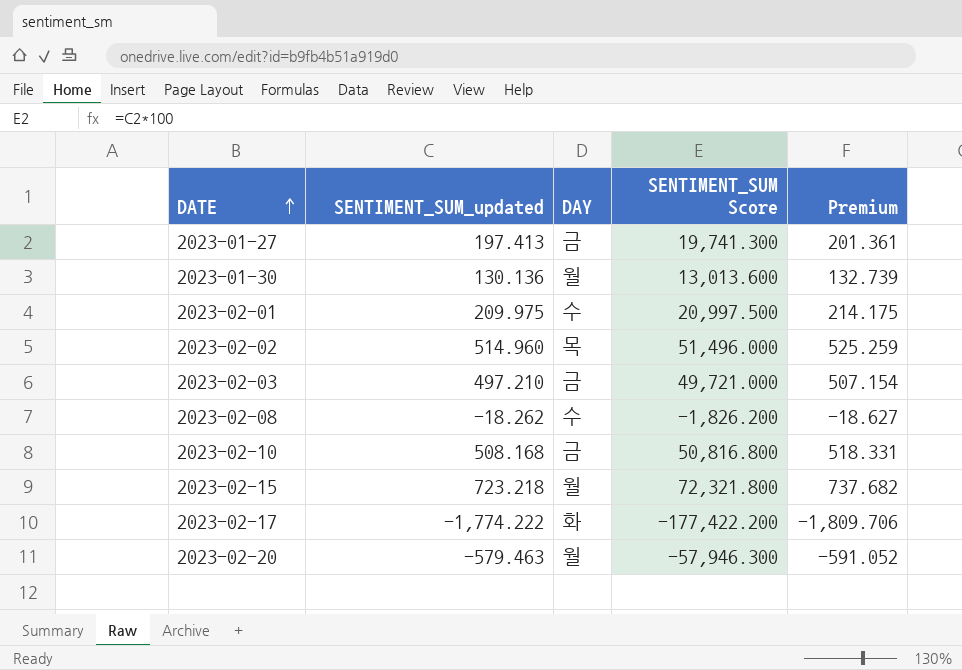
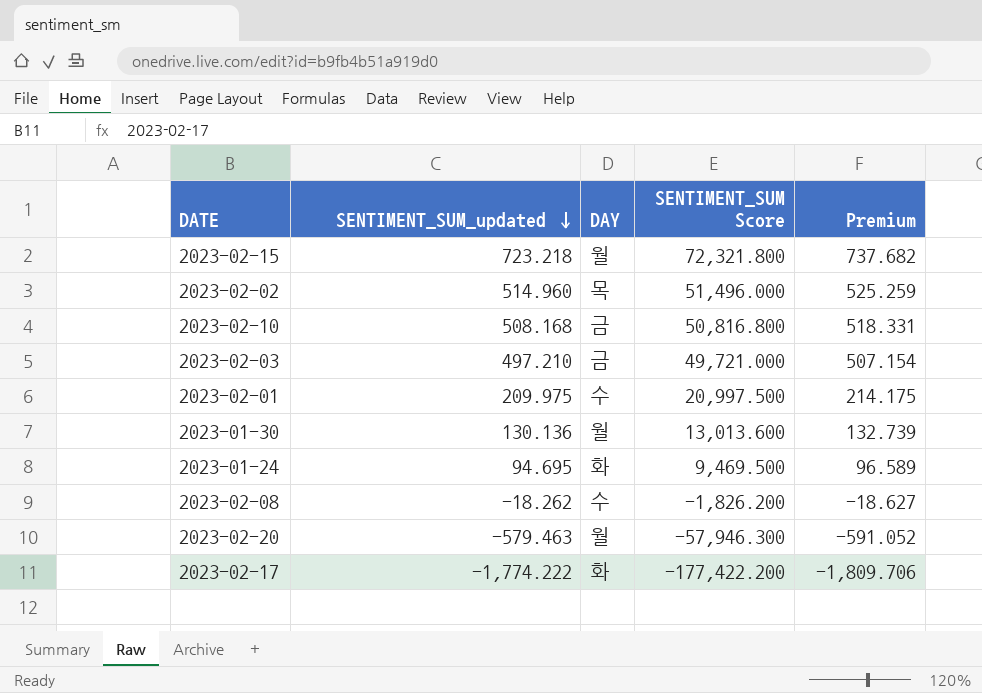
row order: DATE ascending -> SENTIMENT_SUM_updated descending
row 2023-01-27: 197.413 | 금 | 19,741.300 | 201.361 -> none
row 2023-01-24: none -> 94.695 | 화 | 9,469.500 | 96.589

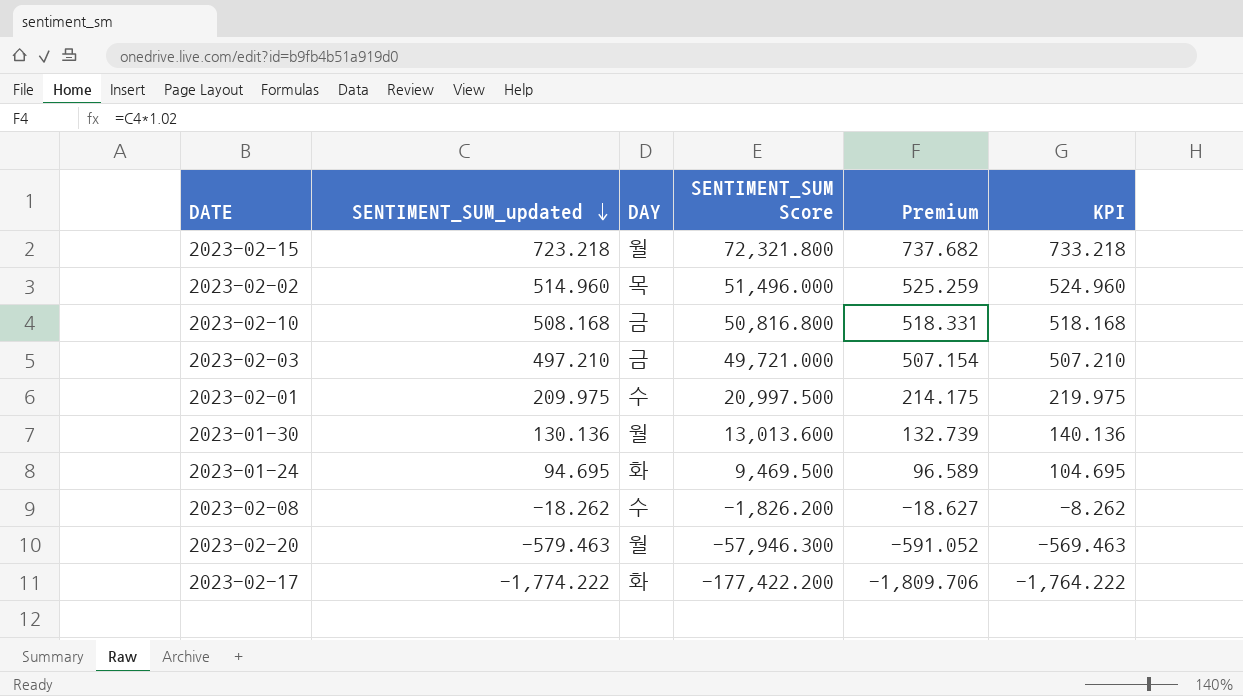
column KPI | formula: none -> [SENTIMENT_SUM_updated] + 10

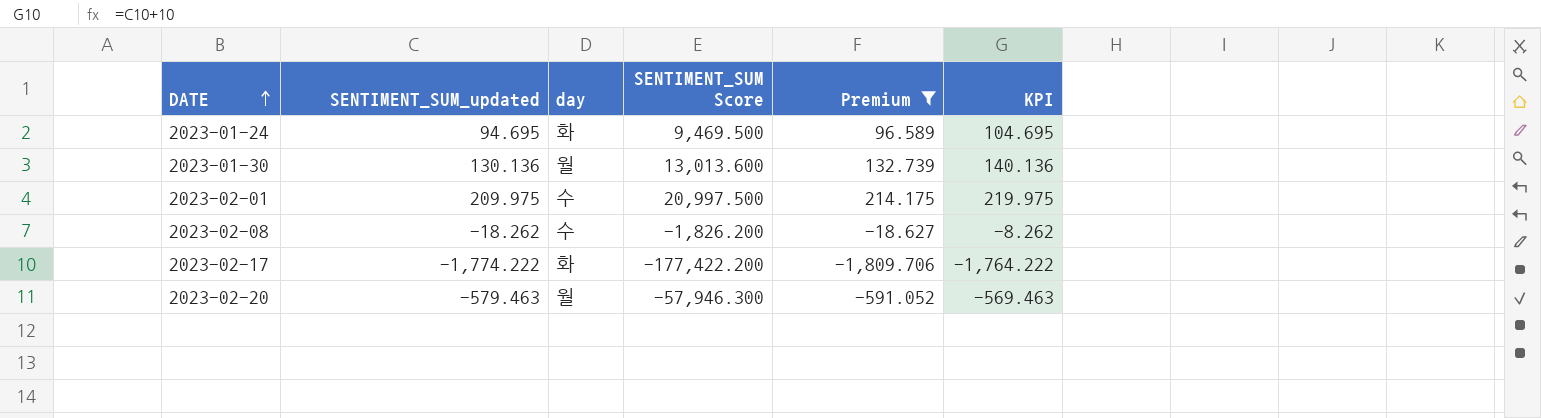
filter: none -> Premium <= 214.175
row order: SENTIMENT_SUM_updated descending -> DATE ascending
column name: DAY -> day

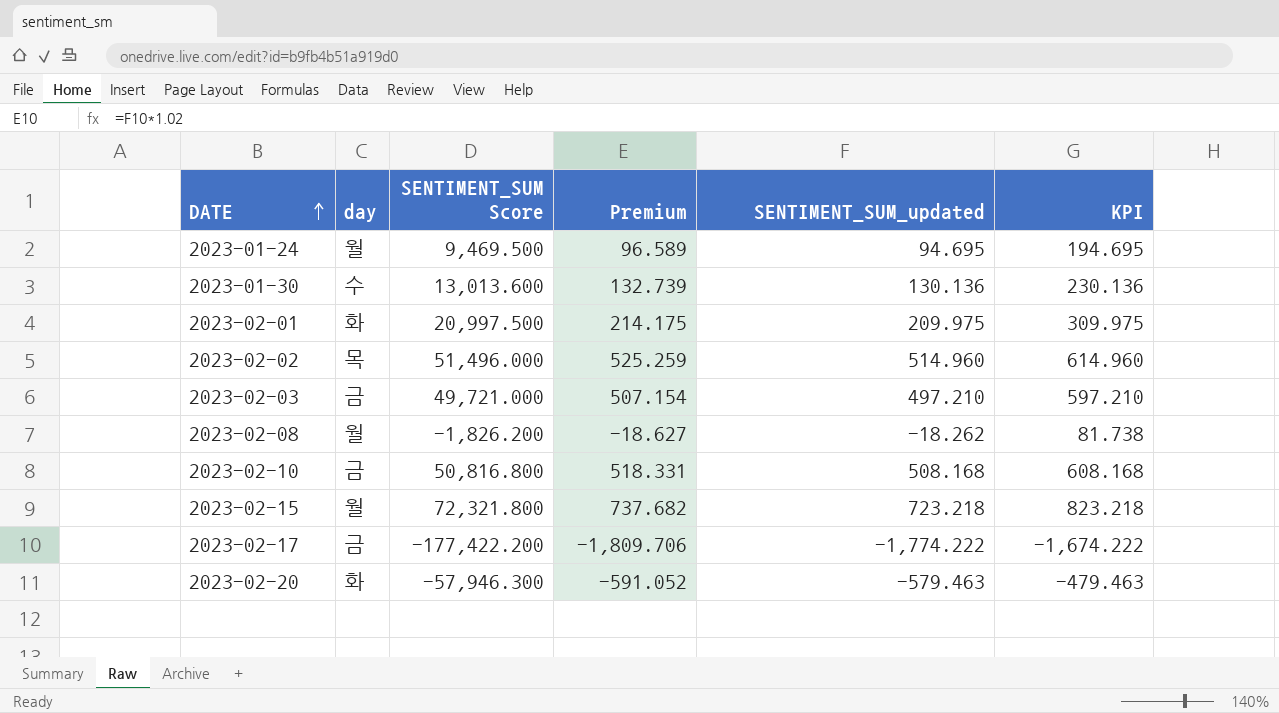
filter: Premium <= 214.175 -> none
column SENTIMENT_SUM_updated | position: 2 -> 5
column KPI | formula: [SENTIMENT_SUM_updated] + 10 -> [SENTIMENT_SUM_updated] + 100
2023-01-24 | day: 화 -> 월
2023-01-30 | day: 월 -> 수
2023-02-01 | day: 수 -> 화
2023-02-08 | day: 수 -> 월
2023-02-17 | day: 화 -> 금
2023-02-20 | day: 월 -> 화

